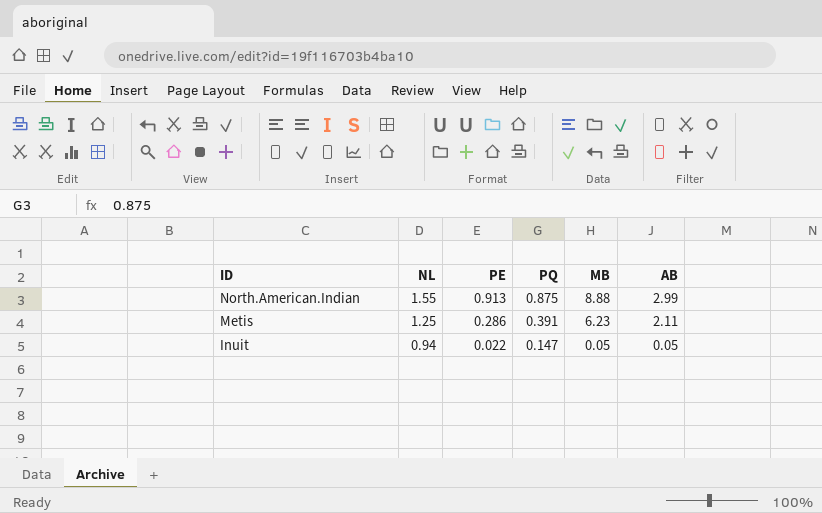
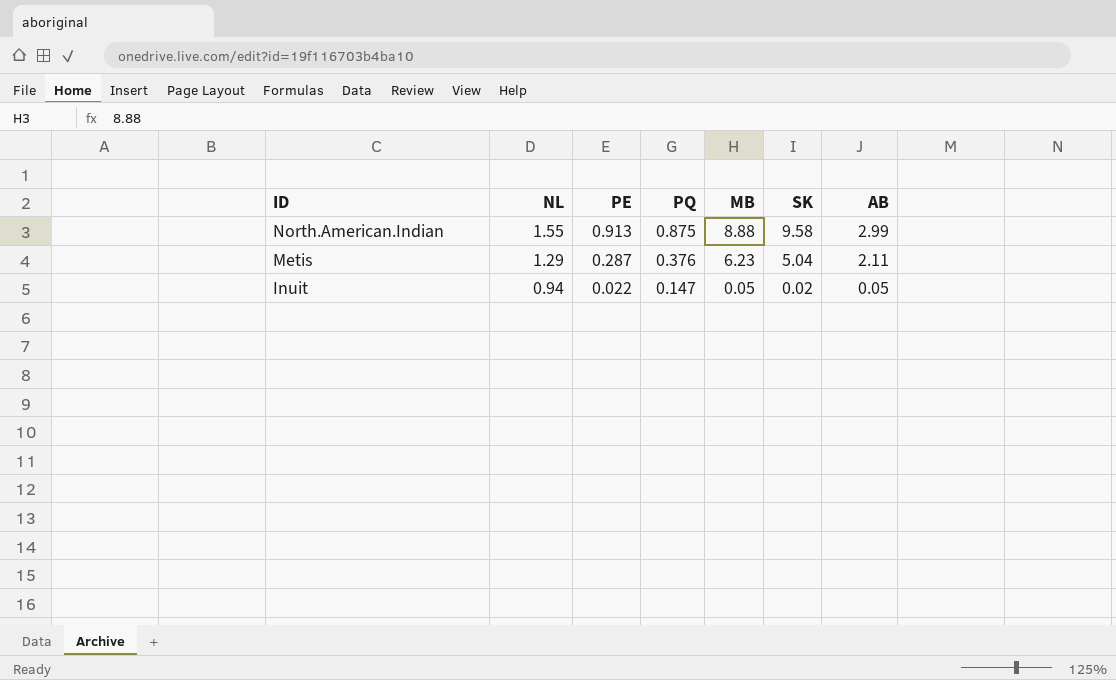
column SK | position: none -> 6
Metis | NL: 1.25 -> 1.29
Metis | PE: 0.286 -> 0.287
Metis | PQ: 0.391 -> 0.376

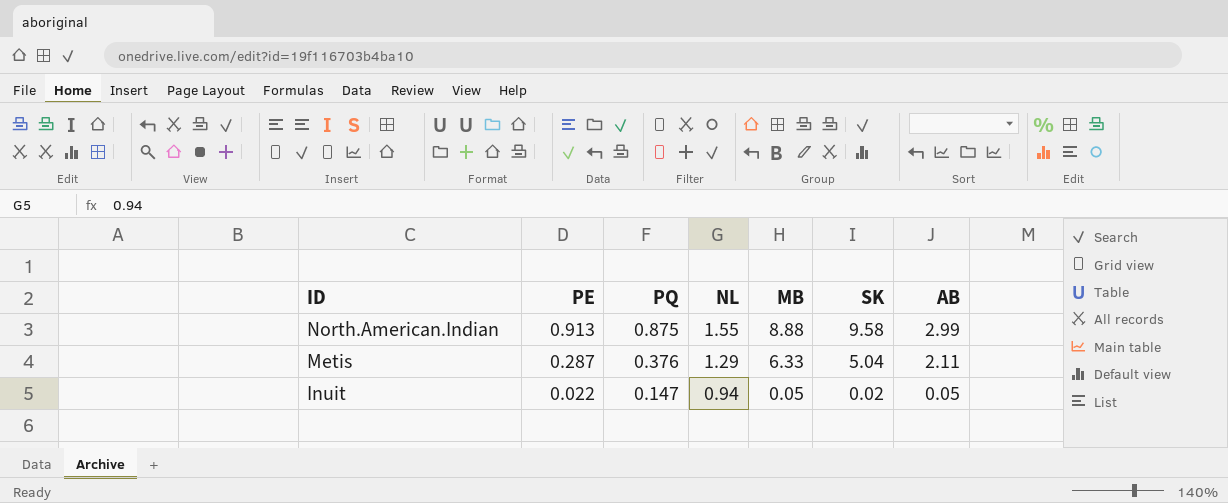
column NL | position: 2 -> 4
Metis | MB: 6.23 -> 6.33

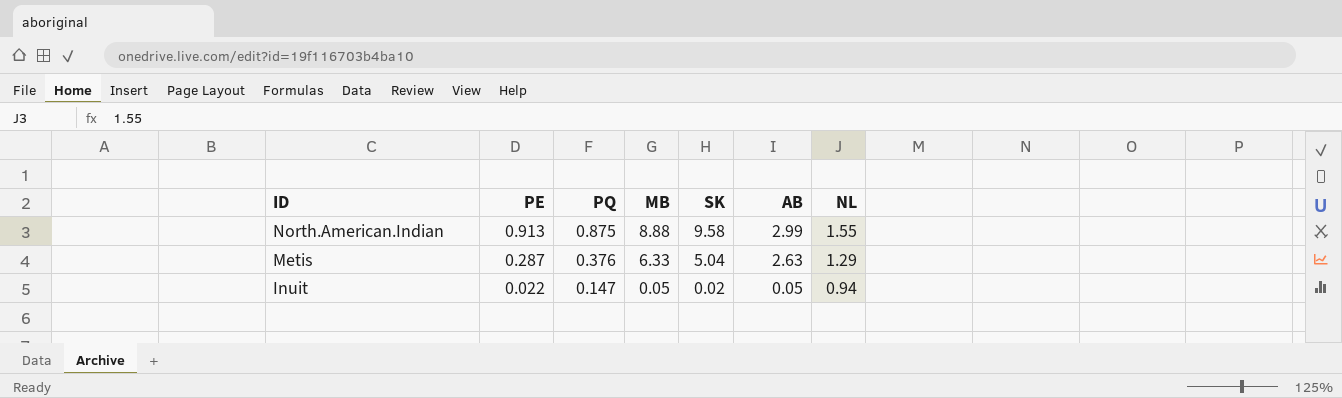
column NL | position: 4 -> 7
Metis | AB: 2.11 -> 2.63

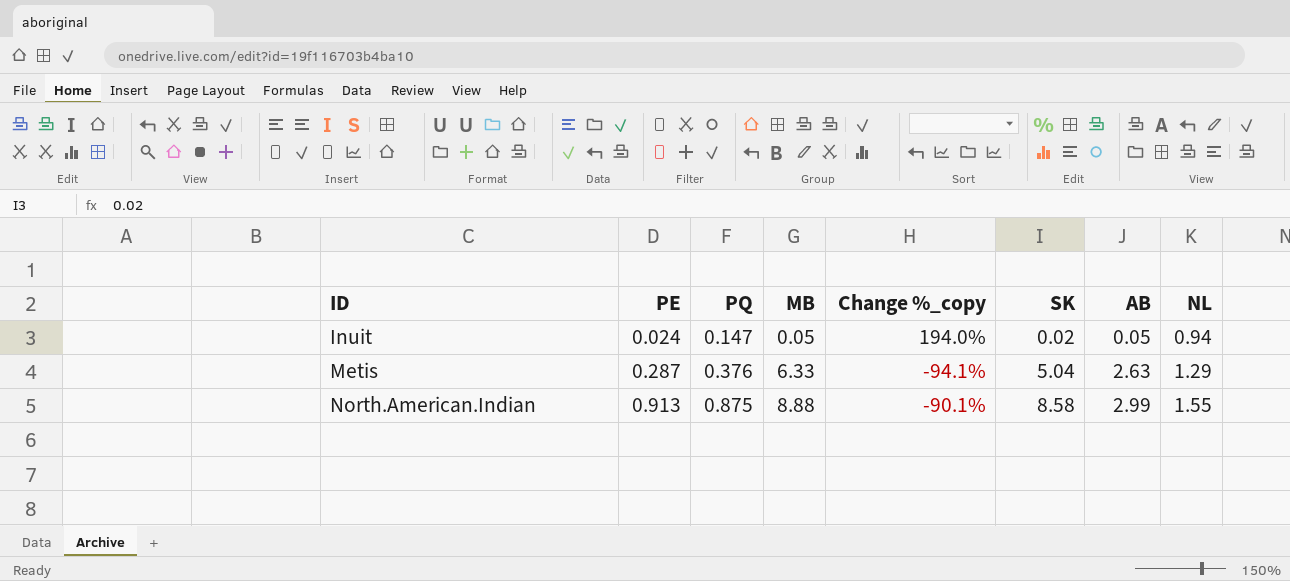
row order: ID descending -> ID ascending
column Change %_copy | formula: none -> ([PQ] - [MB]) / [MB]
Inuit | PE: 0.022 -> 0.024
North.American.Indian | SK: 9.58 -> 8.58

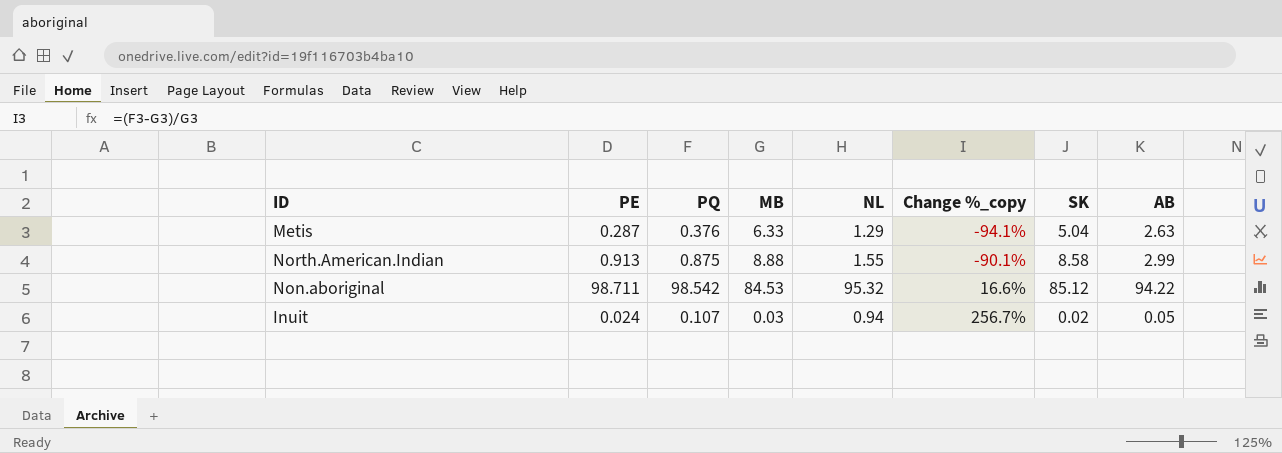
row order: ID ascending -> Change %_copy ascending
column NL | position: 8 -> 5
row Non.aboriginal: none -> 98.711 | 98.542 | 84.53 | 95.32 | 16.6% | 85.12 | 94.22
Inuit | PQ: 0.147 -> 0.107
Inuit | MB: 0.05 -> 0.03
Inuit | Change %_copy: 194.0% -> 256.7%

